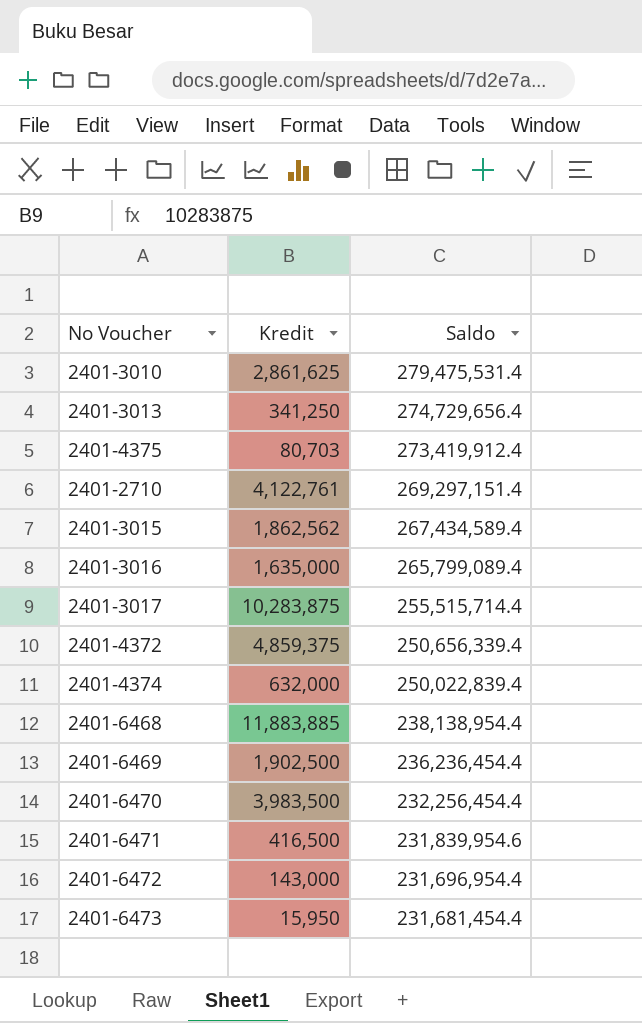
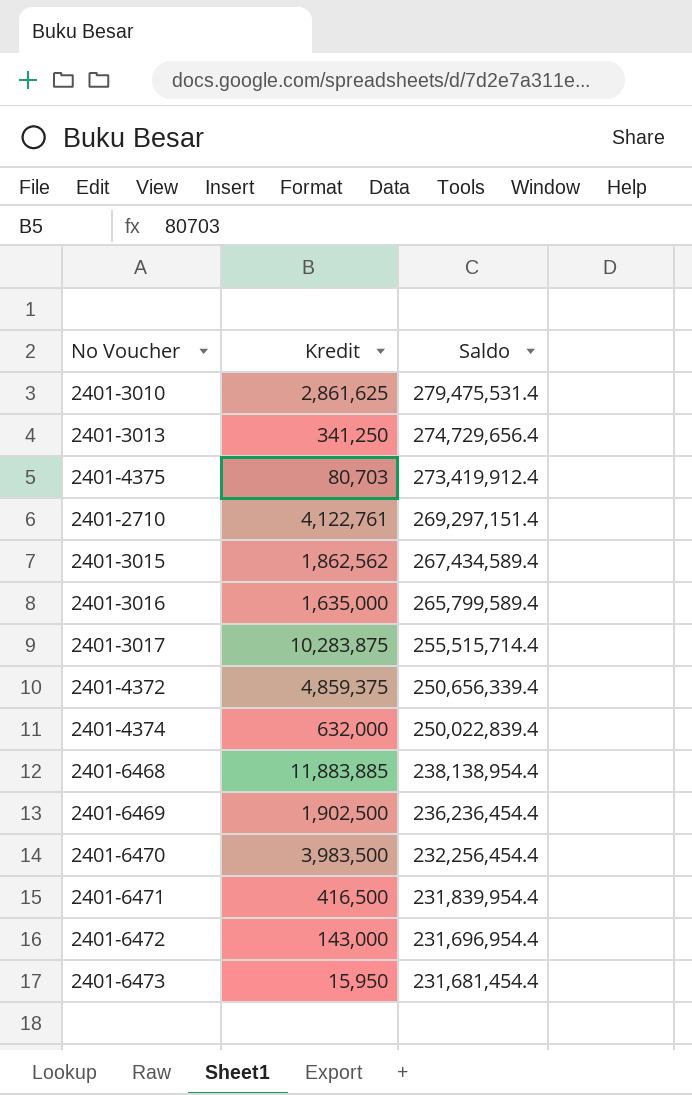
2401-3016 | Saldo: 265,799,089.4 -> 265,799,589.4
2401-6471 | Saldo: 231,839,954.6 -> 231,839,954.4

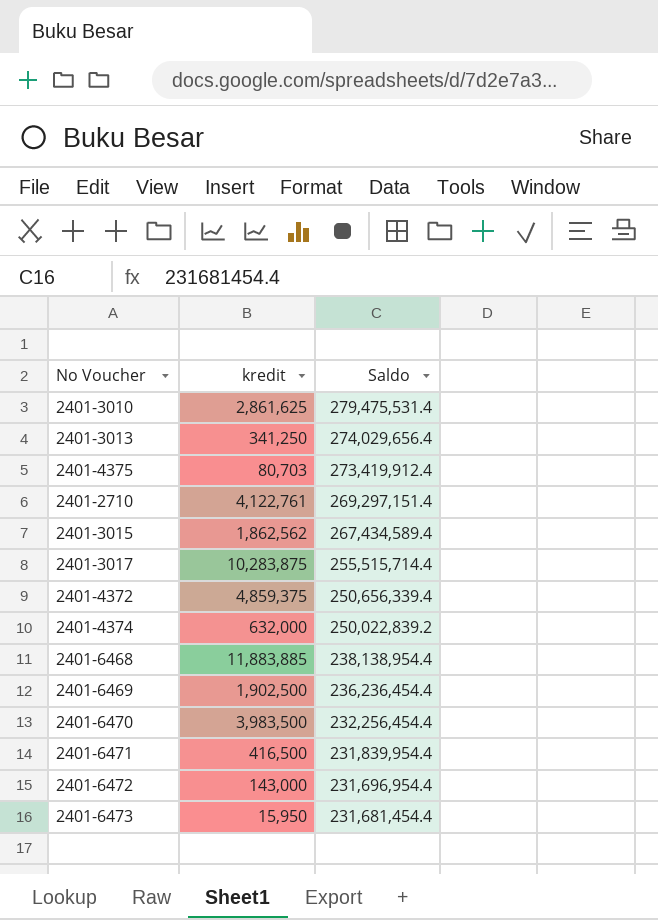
column name: Kredit -> kredit
row 2401-3016: 1,635,000 | 265,799,589.4 -> none
2401-3013 | Saldo: 274,729,656.4 -> 274,029,656.4
2401-4374 | Saldo: 250,022,839.4 -> 250,022,839.2

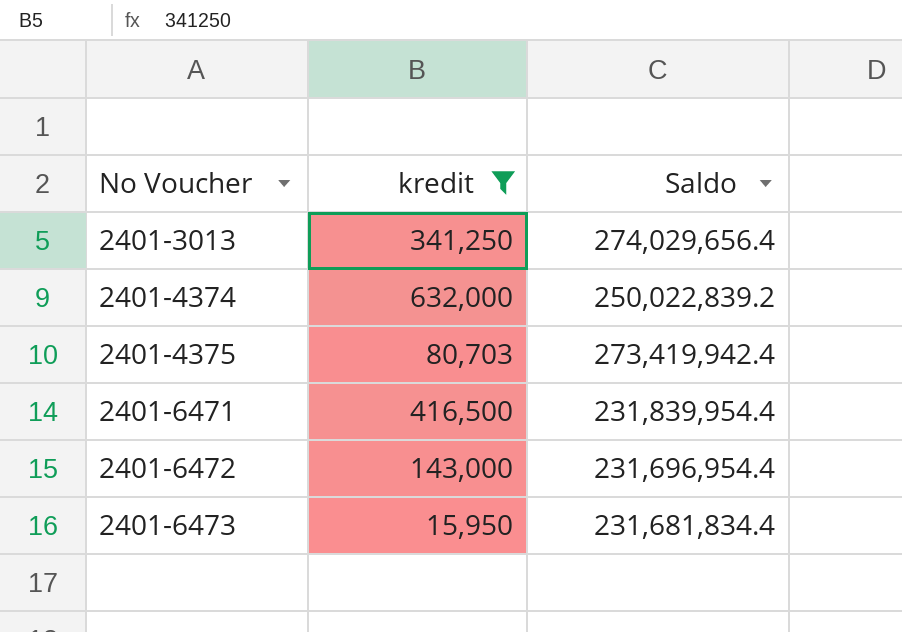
filter: none -> kredit <= 632,000
row order: Saldo descending -> No Voucher ascending
2401-4375 | Saldo: 273,419,912.4 -> 273,419,942.4
2401-6473 | Saldo: 231,681,454.4 -> 231,681,834.4

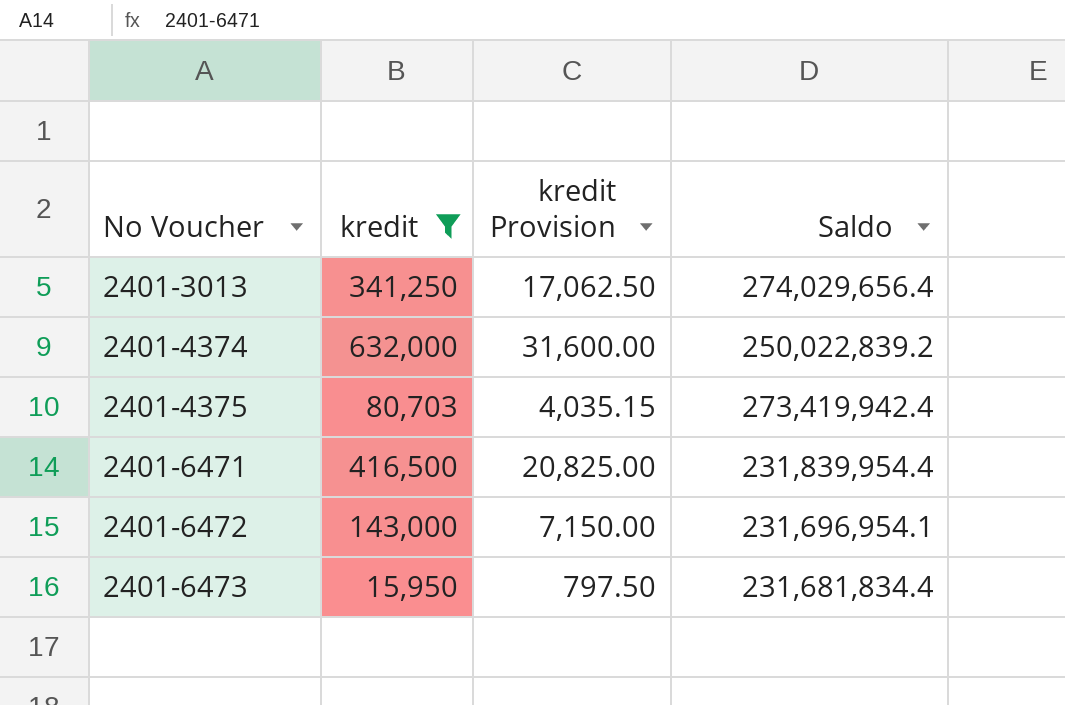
column kredit Provision | formula: none -> [kredit] * 0.05
2401-6472 | Saldo: 231,696,954.4 -> 231,696,954.1

